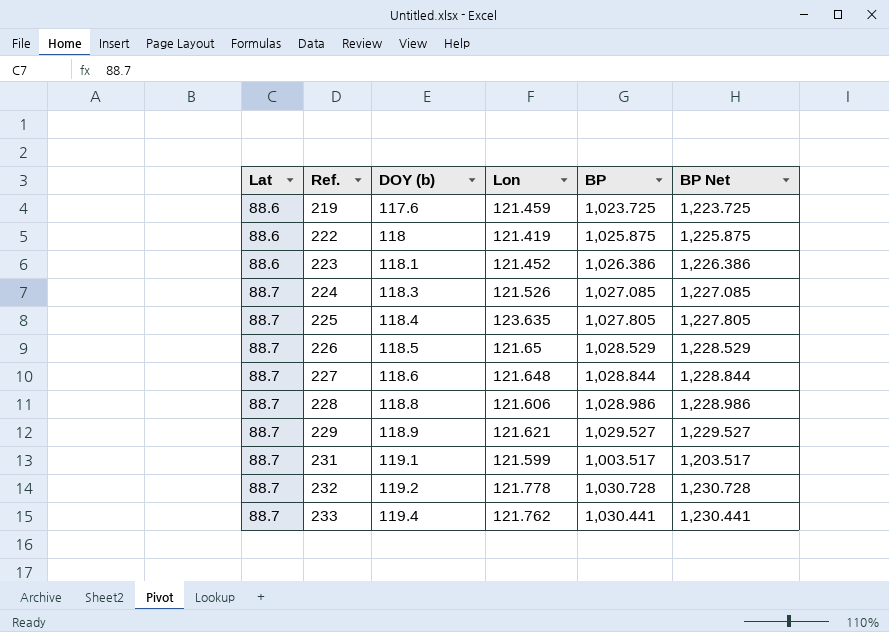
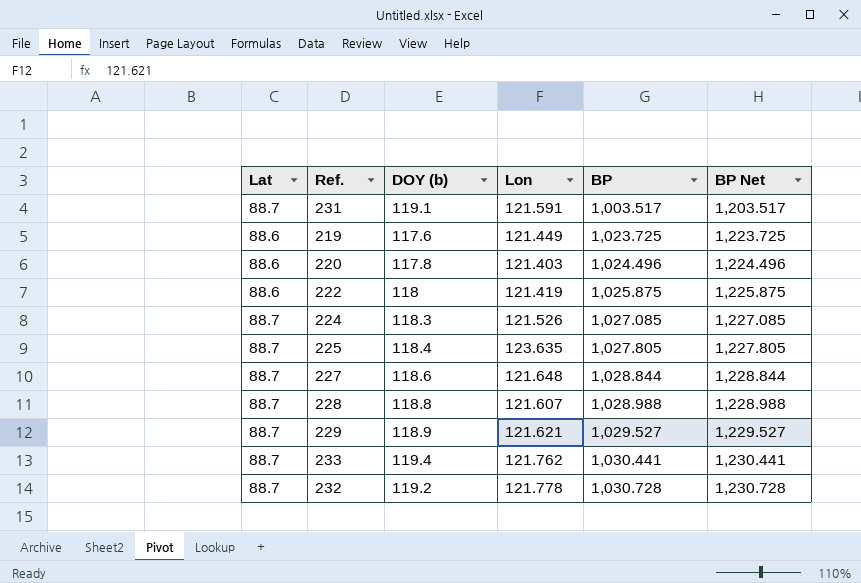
row order: Lat ascending -> BP ascending
row 223: 88.6 | 118.1 | 121.452 | 1,026.386 | 1,226.386 -> none
row 226: 88.7 | 118.5 | 121.65 | 1,028.529 | 1,228.529 -> none
231 | Lon: 121.599 -> 121.591
219 | Lon: 121.459 -> 121.449
row 220: none -> 88.6 | 117.8 | 121.403 | 1,024.496 | 1,224.496
228 | Lon: 121.606 -> 121.607
228 | BP: 1,028.986 -> 1,028.988
228 | BP Net: 1,228.986 -> 1,228.988

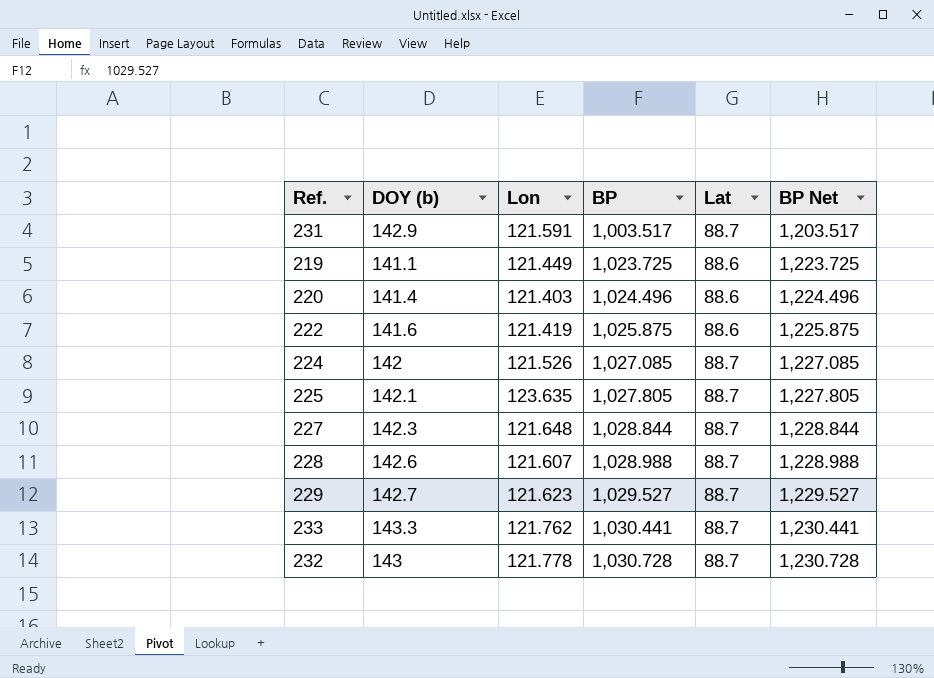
column Lat | position: 1 -> 5
231 | DOY (b): 119.1 -> 142.9
219 | DOY (b): 117.6 -> 141.1
220 | DOY (b): 117.8 -> 141.4
222 | DOY (b): 118 -> 141.6
224 | DOY (b): 118.3 -> 142
225 | DOY (b): 118.4 -> 142.1
227 | DOY (b): 118.6 -> 142.3
228 | DOY (b): 118.8 -> 142.6
229 | DOY (b): 118.9 -> 142.7
229 | Lon: 121.621 -> 121.623
233 | DOY (b): 119.4 -> 143.3
232 | DOY (b): 119.2 -> 143

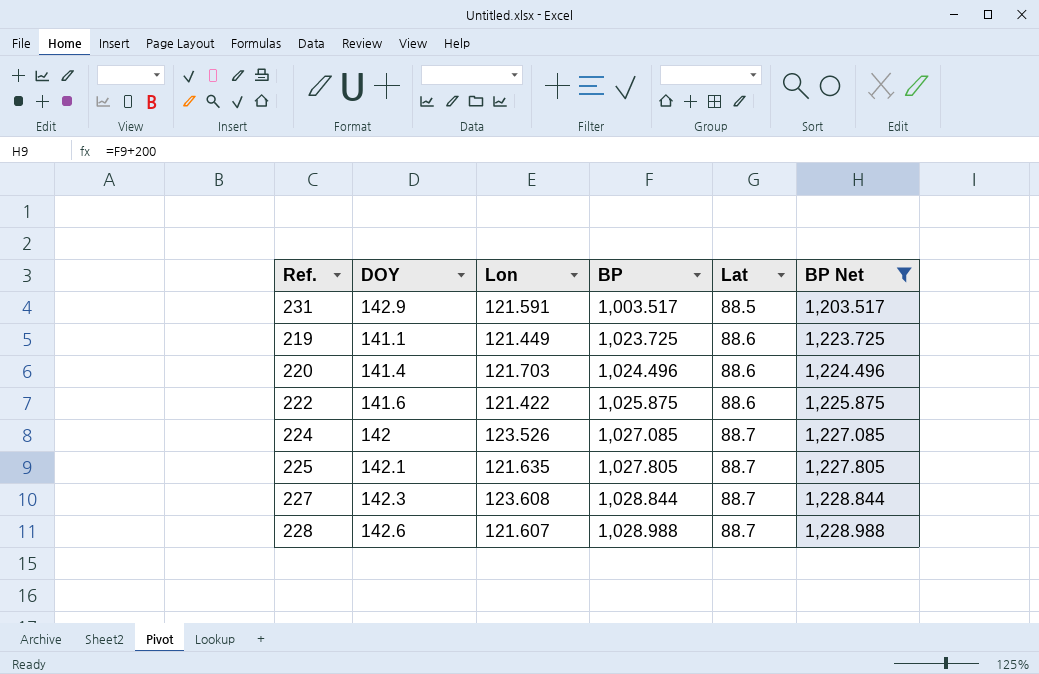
filter: none -> BP Net <= 1,228.988
column name: DOY (b) -> DOY
231 | Lat: 88.7 -> 88.5
220 | Lon: 121.403 -> 121.703
222 | Lon: 121.419 -> 121.422
224 | Lon: 121.526 -> 123.526
225 | Lon: 123.635 -> 121.635
227 | Lon: 121.648 -> 123.608

